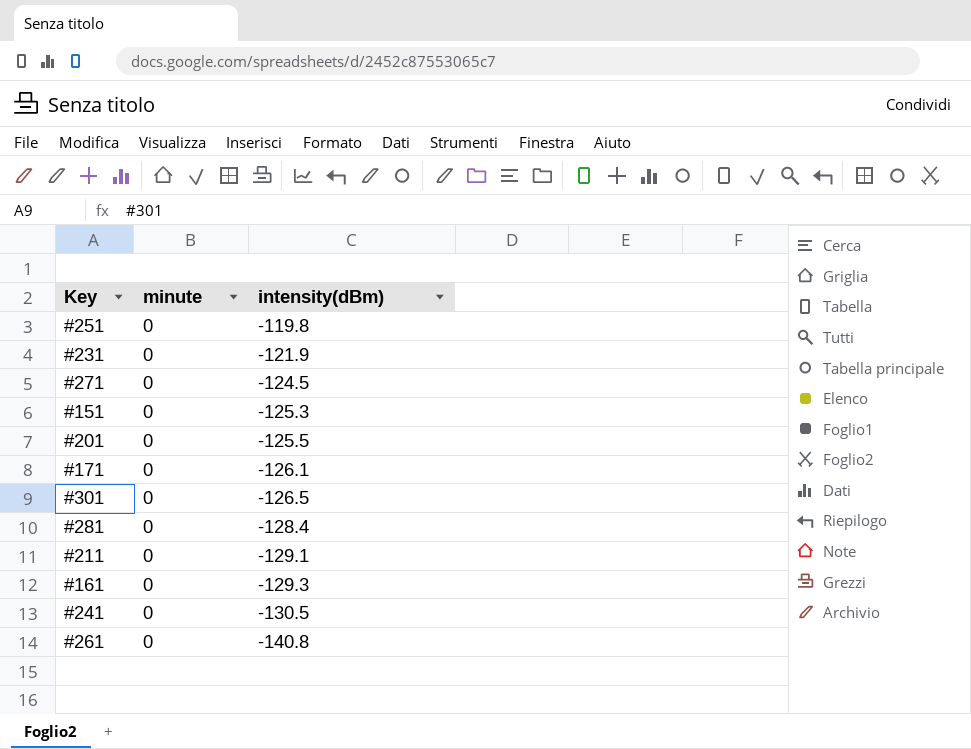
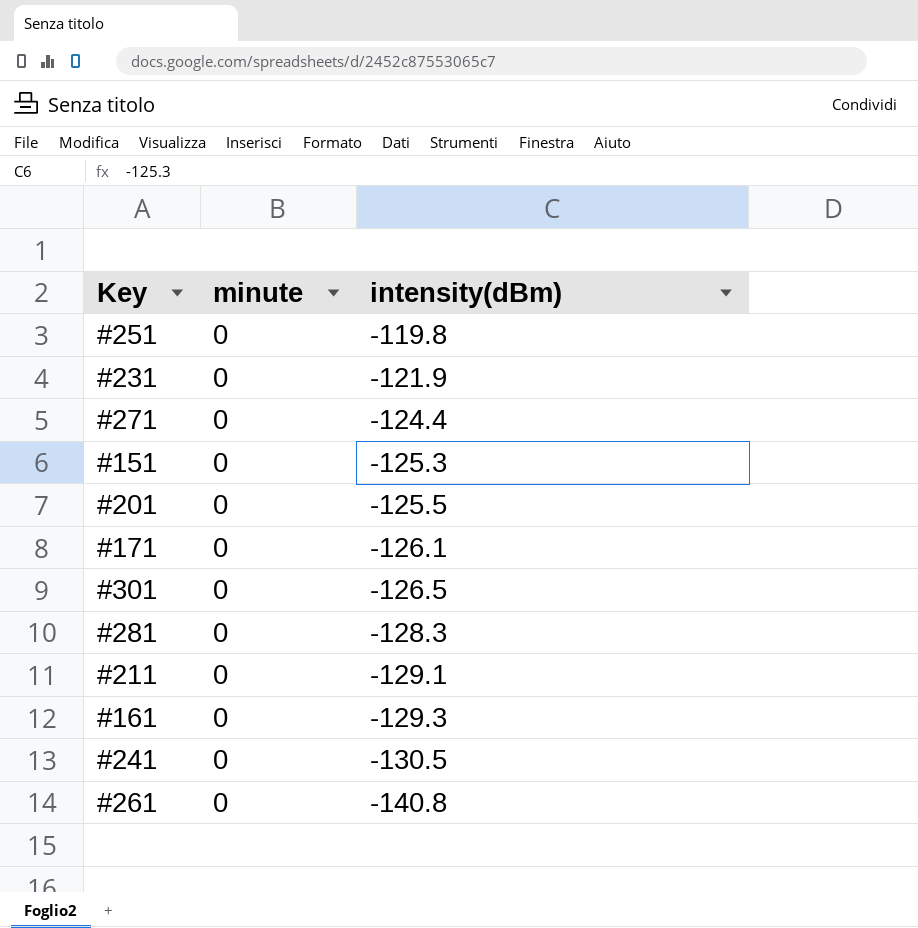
#271 | intensity(dBm): -124.5 -> -124.4
#281 | intensity(dBm): -128.4 -> -128.3

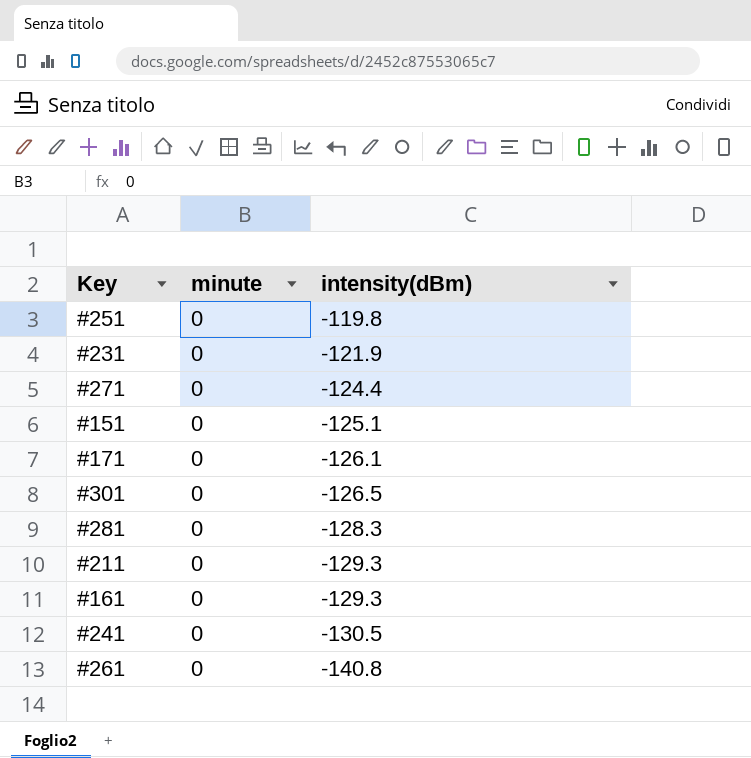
row #201: 0 | -125.5 -> none
#151 | intensity(dBm): -125.3 -> -125.1
#211 | intensity(dBm): -129.1 -> -129.3

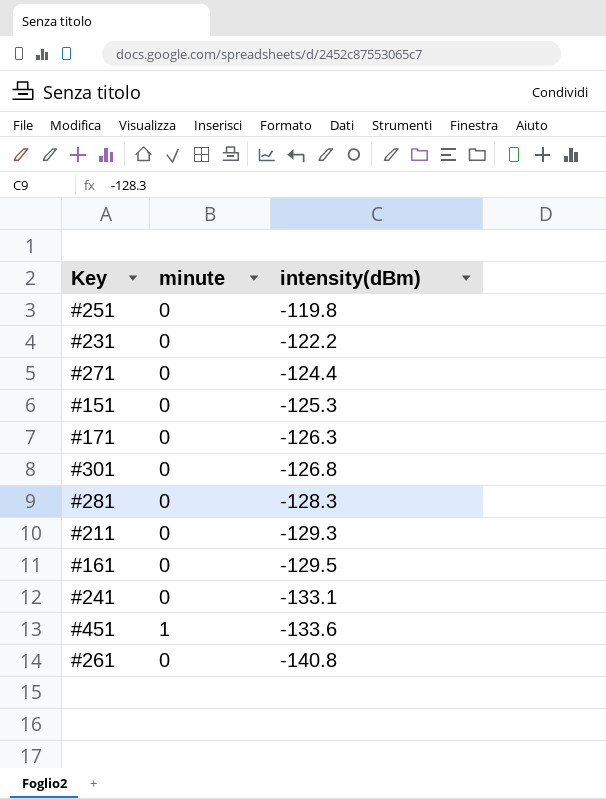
#231 | intensity(dBm): -121.9 -> -122.2
#151 | intensity(dBm): -125.1 -> -125.3
#171 | intensity(dBm): -126.1 -> -126.3
#301 | intensity(dBm): -126.5 -> -126.8
#161 | intensity(dBm): -129.3 -> -129.5
#241 | intensity(dBm): -130.5 -> -133.1
row #451: none -> 1 | -133.6

